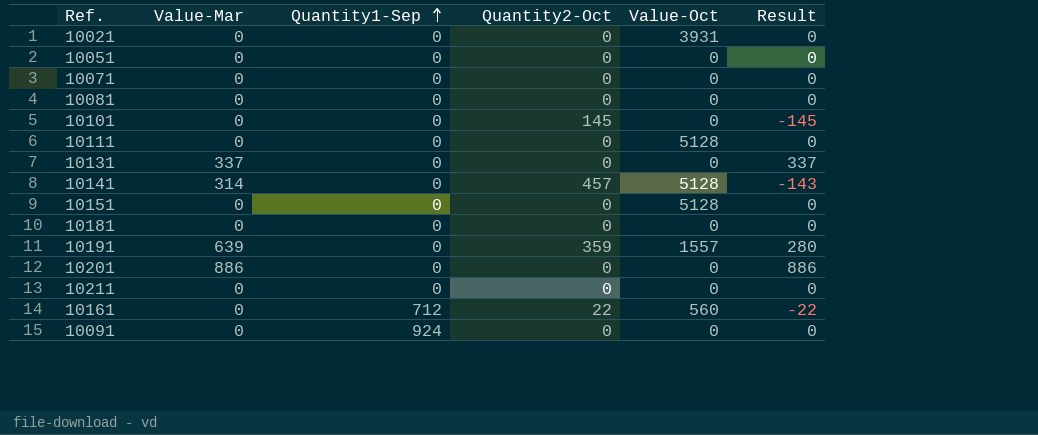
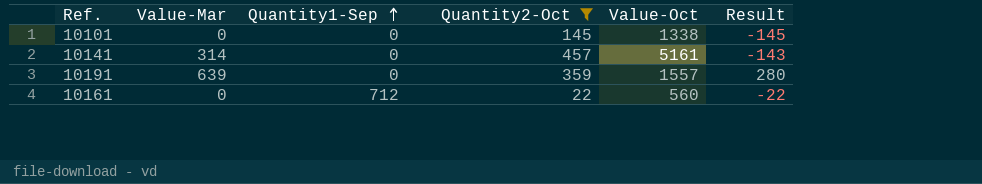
filter: none -> Quantity2-Oct != 0
10101 | Value-Oct: 0 -> 1338
10141 | Value-Oct: 5128 -> 5161

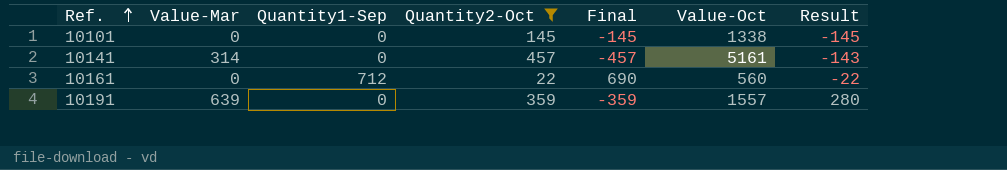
row order: Quantity1-Sep ascending -> Ref. ascending
column Final | formula: none -> [Quantity1-Sep] - [Quantity2-Oct]

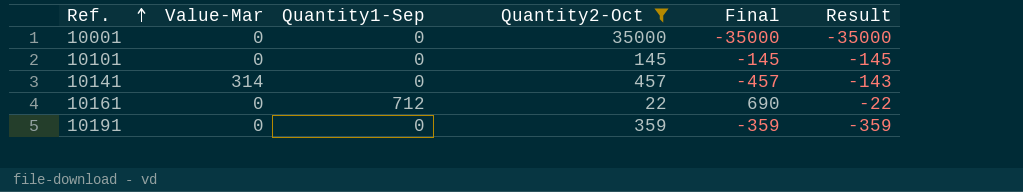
column Value-Oct | position: 6 -> none
row 10001: none -> 0 | 0 | 35000 | -35000 | -35000
10191 | Value-Mar: 639 -> 0
10191 | Result: 280 -> -359

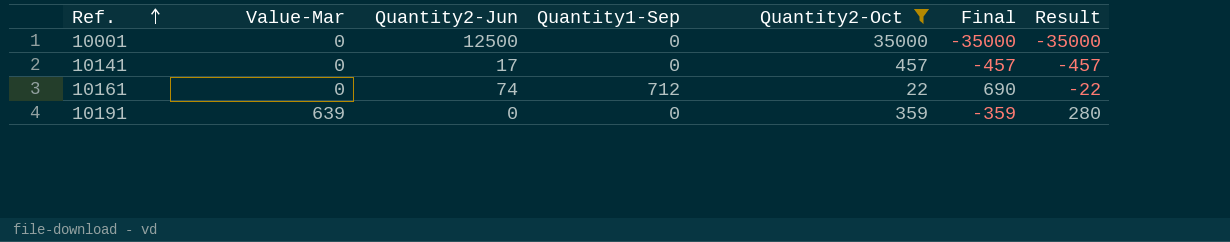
column Quantity2-Jun | position: none -> 3
row 10101: 0 | 0 | 145 | -145 | -145 -> none
10141 | Value-Mar: 314 -> 0
10141 | Result: -143 -> -457
10191 | Value-Mar: 0 -> 639
10191 | Result: -359 -> 280

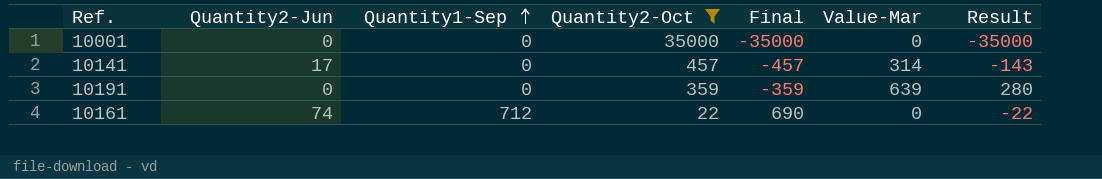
row order: Ref. ascending -> Quantity1-Sep ascending
column Value-Mar | position: 2 -> 6
10001 | Quantity2-Jun: 12500 -> 0
10141 | Value-Mar: 0 -> 314
10141 | Result: -457 -> -143

